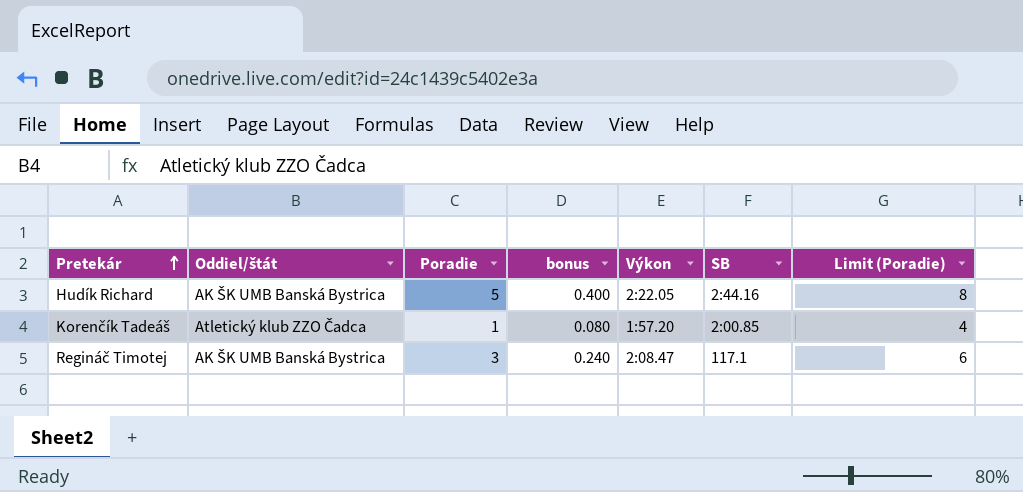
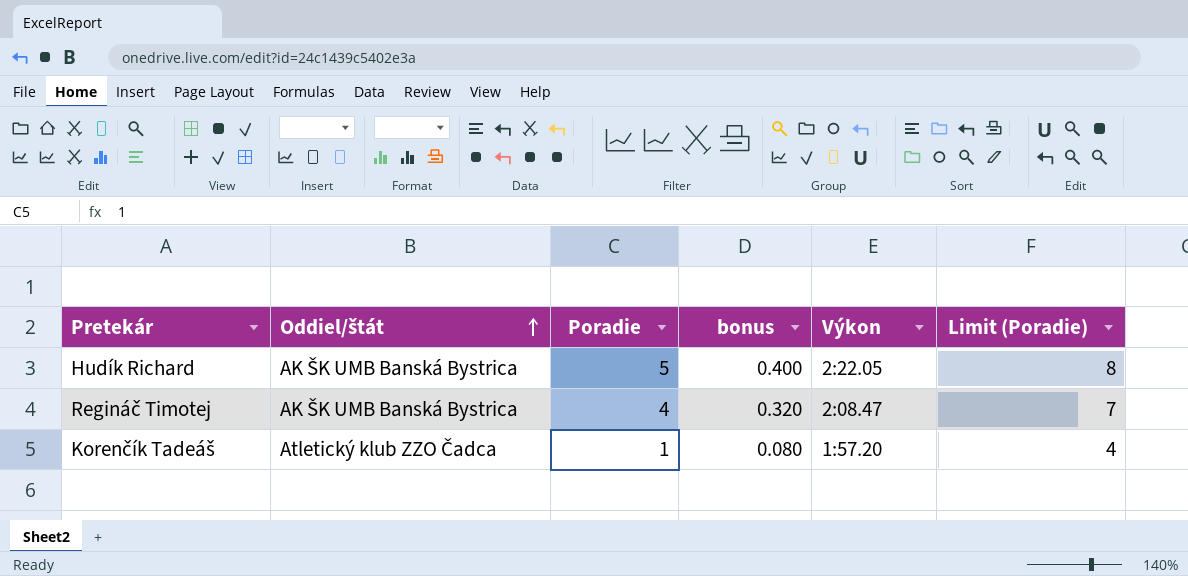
row order: Pretekár ascending -> Oddiel/štát ascending
column SB | position: 6 -> none
Regináč Timotej | Poradie: 3 -> 4
Regináč Timotej | bonus: 0.240 -> 0.320
Regináč Timotej | Limit (Poradie): 6 -> 7

